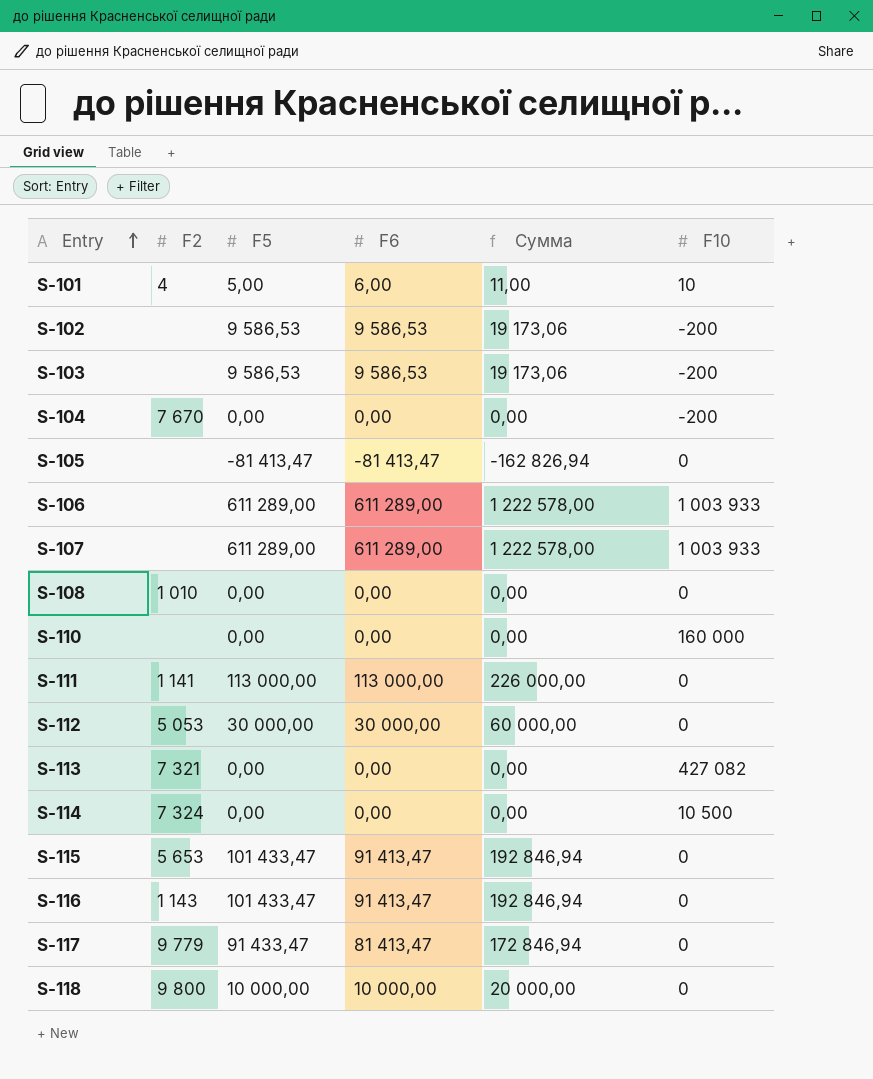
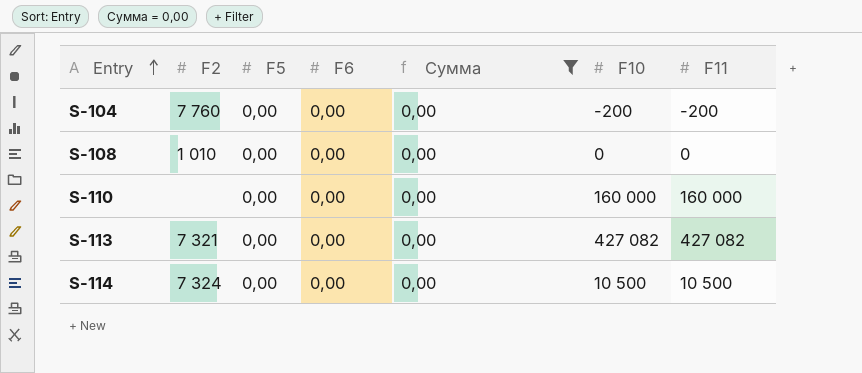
filter: none -> Сумма = 0,00
column F11 | position: none -> 7
S-104 | F2: 7 670 -> 7 760

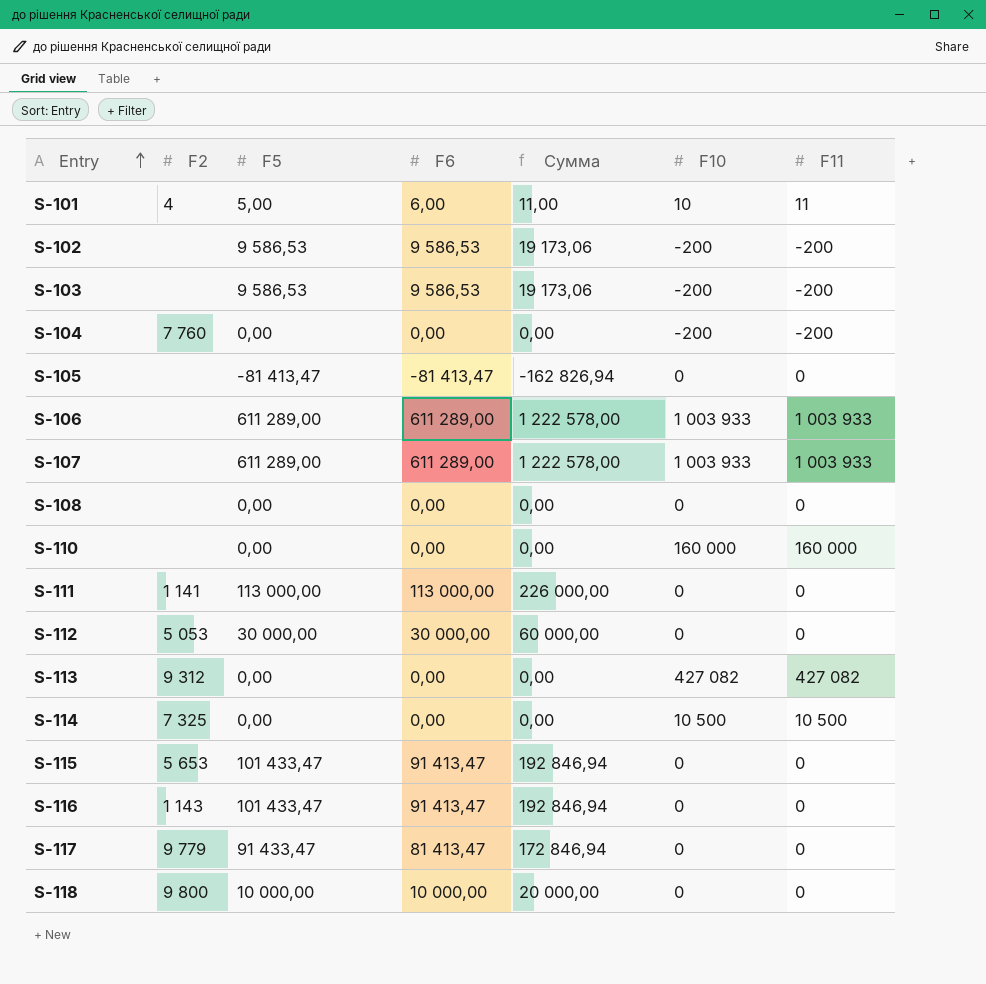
filter: Сумма = 0,00 -> none
S-108 | F2: 1 010 -> none
S-113 | F2: 7 321 -> 9 312
S-114 | F2: 7 324 -> 7 325

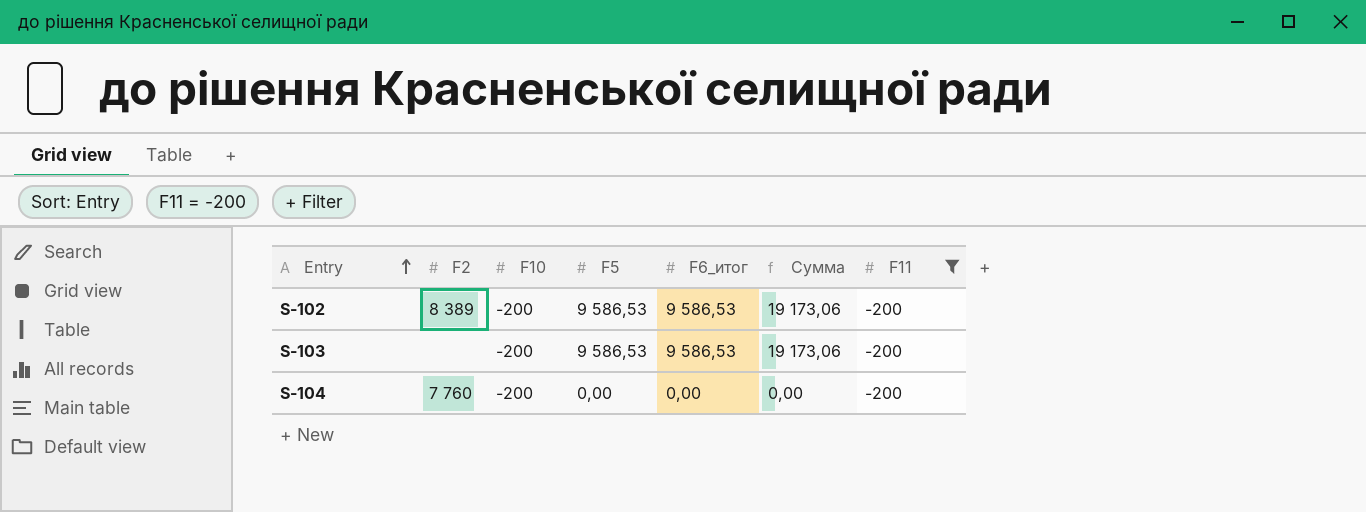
filter: none -> F11 = -200
column F10 | position: 6 -> 3
column name: F6 -> F6_итог
S-102 | F2: none -> 8 389

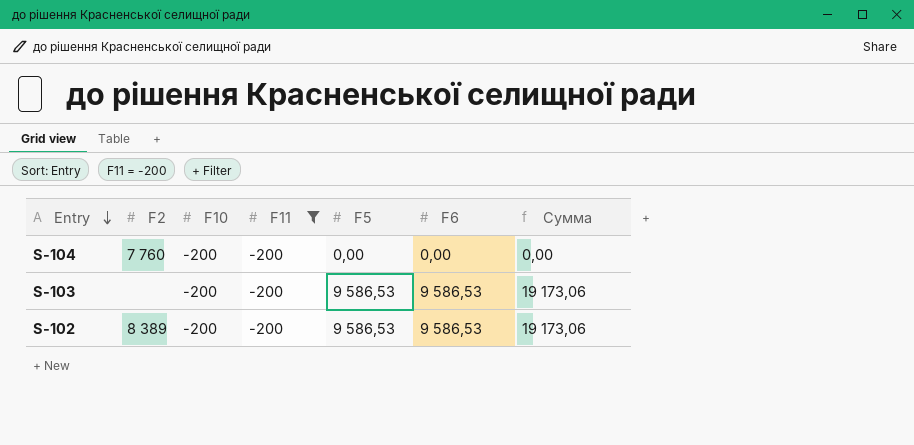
row order: Entry ascending -> Entry descending
column F11 | position: 7 -> 4
column name: F6_итог -> F6

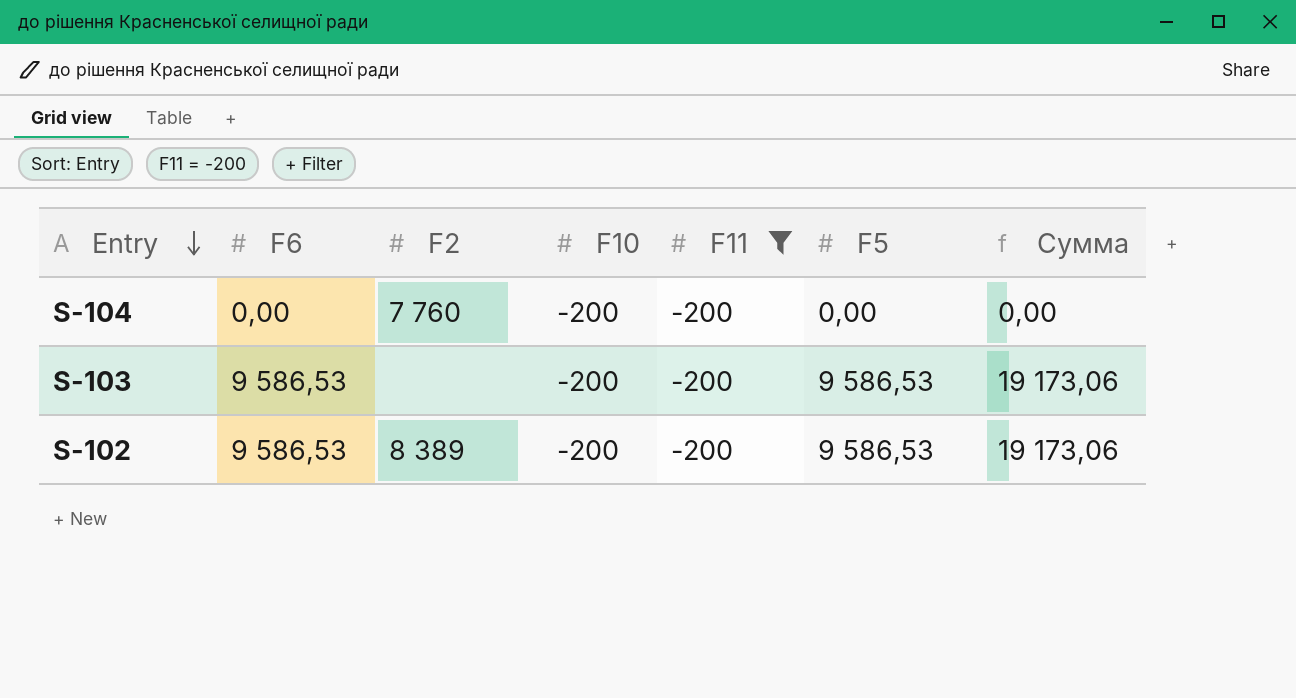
column F6 | position: 6 -> 2

